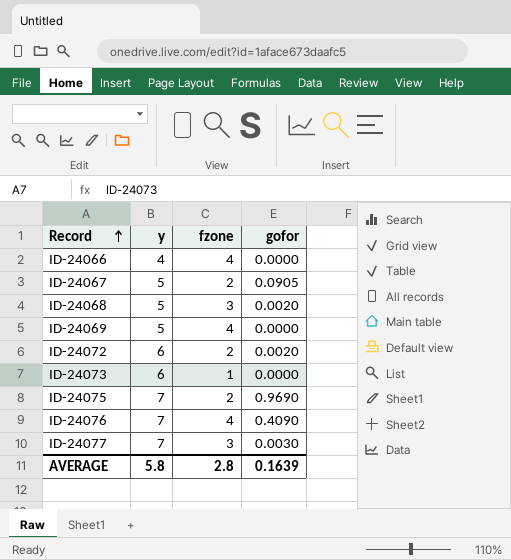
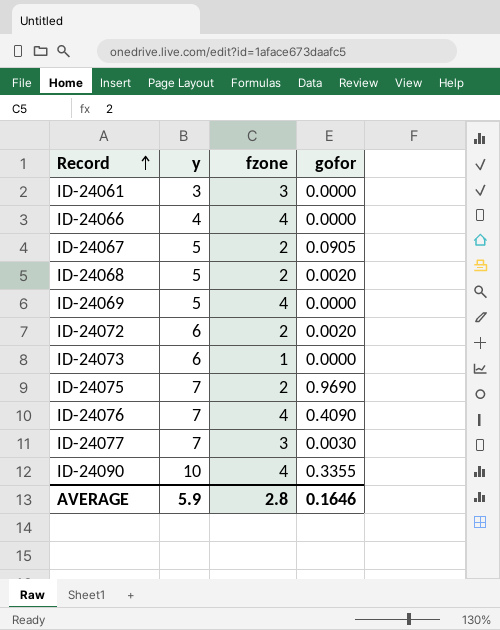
row ID-24061: none -> 3 | 3 | 0.0000
ID-24068 | fzone: 3 -> 2
row ID-24090: none -> 10 | 4 | 0.3355
AVERAGE | y: 5.8 -> 5.9
AVERAGE | gofor: 0.1639 -> 0.1646

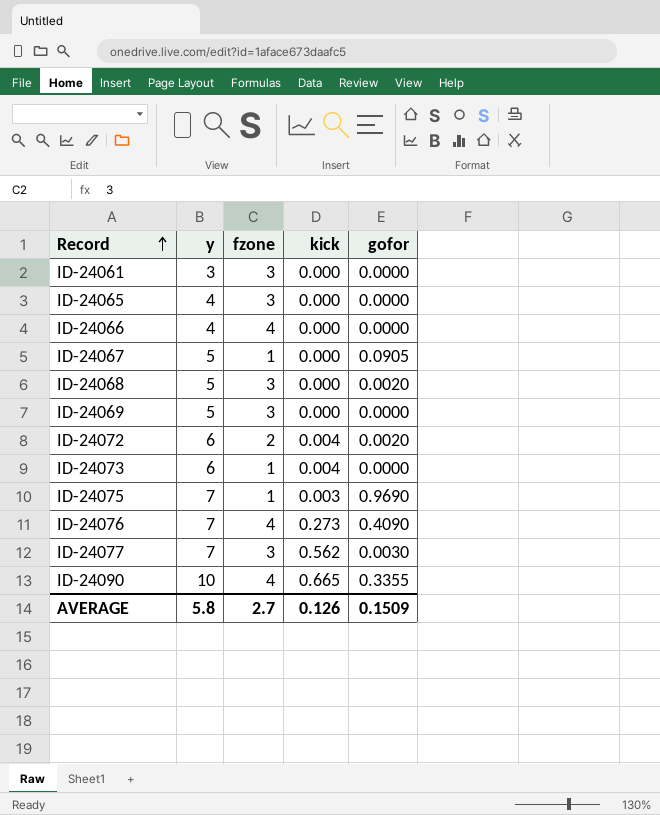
column kick | position: none -> 4
row ID-24065: none -> 4 | 3 | 0.000 | 0.0000
ID-24067 | fzone: 2 -> 1
ID-24068 | fzone: 2 -> 3
ID-24069 | fzone: 4 -> 3
ID-24075 | fzone: 2 -> 1
AVERAGE | y: 5.9 -> 5.8
AVERAGE | fzone: 2.8 -> 2.7
AVERAGE | gofor: 0.1646 -> 0.1509

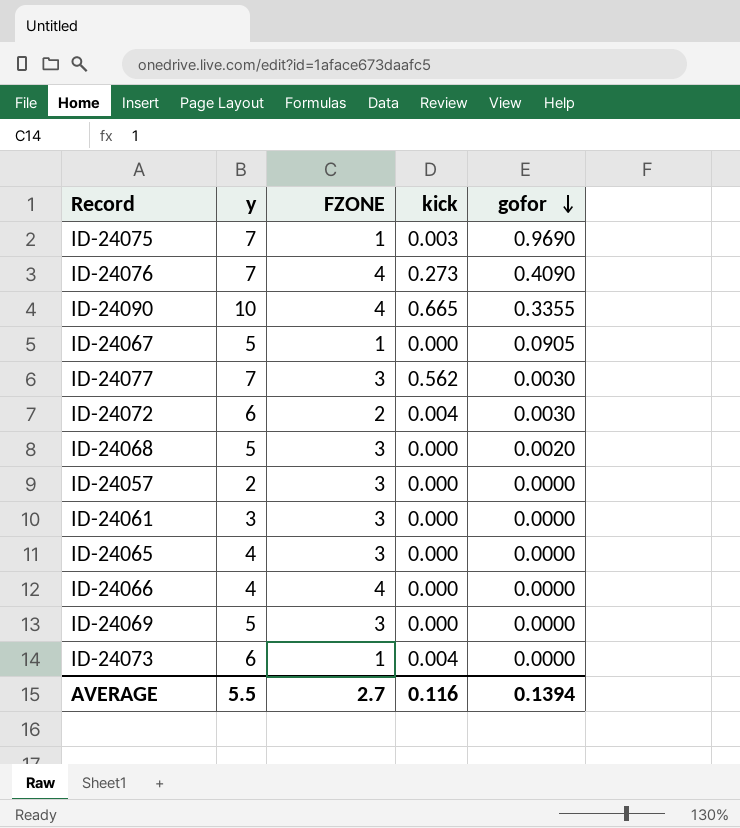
row order: Record ascending -> gofor descending
column name: fzone -> FZONE
ID-24072 | gofor: 0.0020 -> 0.0030
row ID-24057: none -> 2 | 3 | 0.000 | 0.0000
AVERAGE | y: 5.8 -> 5.5
AVERAGE | kick: 0.126 -> 0.116
AVERAGE | gofor: 0.1509 -> 0.1394

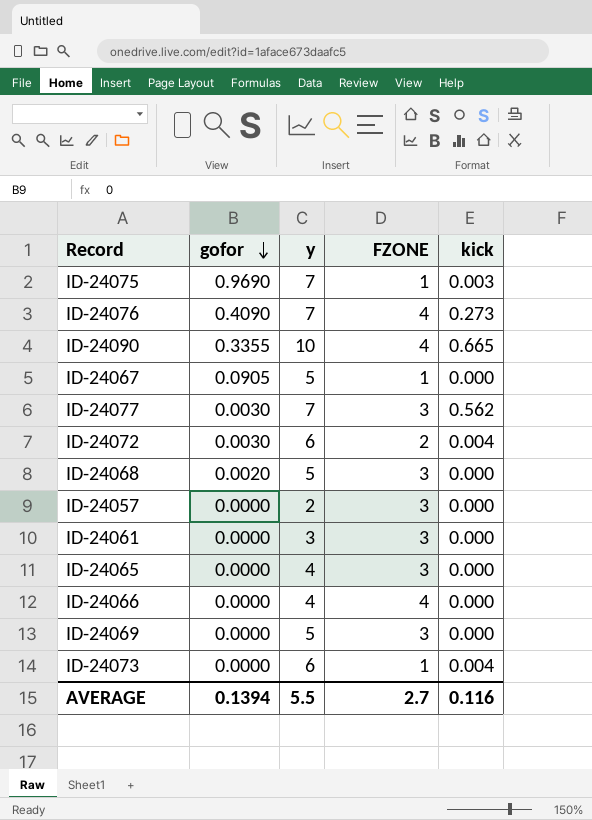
column gofor | position: 5 -> 2

